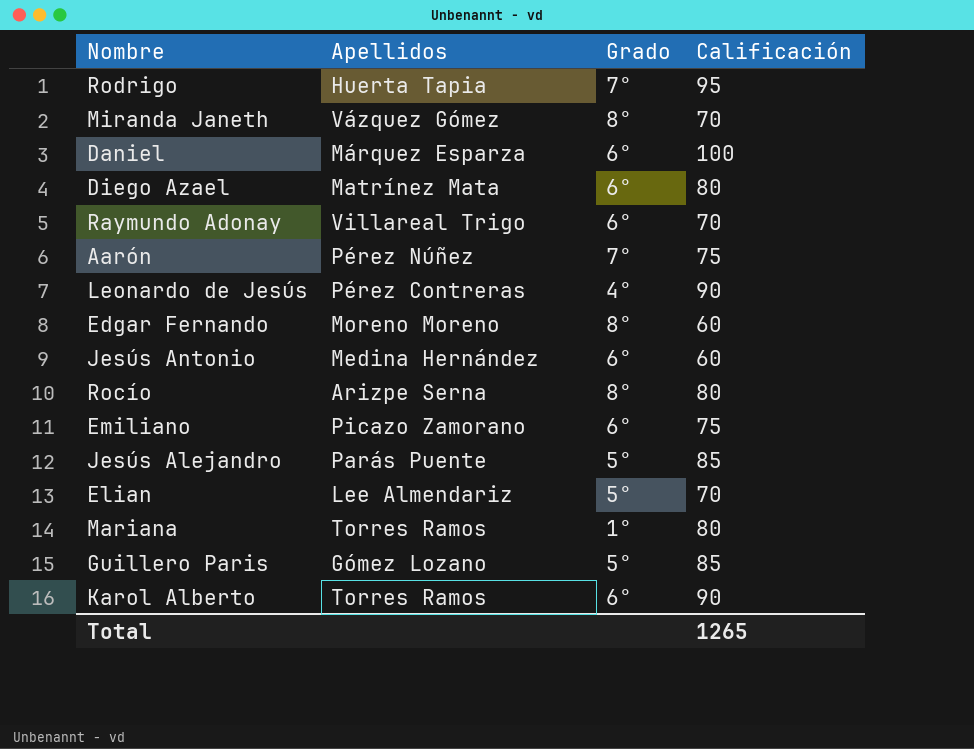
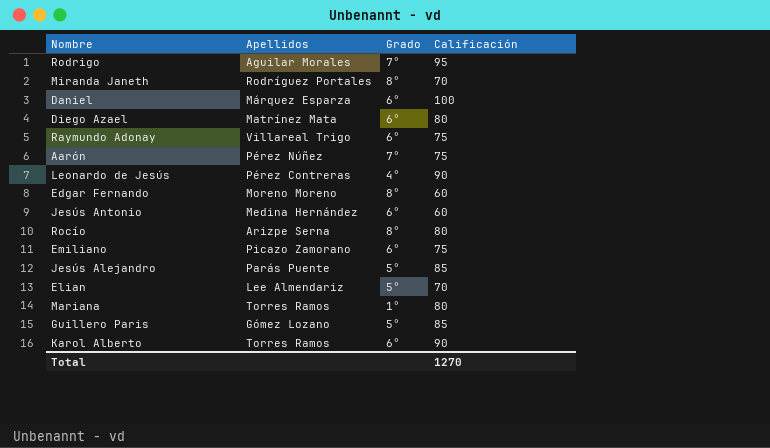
Rodrigo | Apellidos: Huerta Tapia -> Aguilar Morales
Miranda Janeth | Apellidos: Vázquez Gómez -> Rodríguez Portales
Raymundo Adonay | Calificación: 70 -> 75
Total | Calificación: 1265 -> 1270

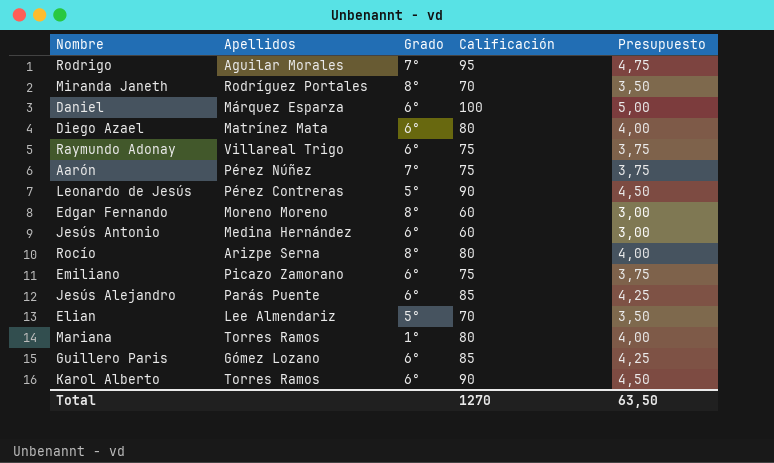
column Presupuesto | formula: none -> [Calificación] * 0,05
Leonardo de Jesús | Grado: 4° -> 5°
Jesús Alejandro | Grado: 5° -> 6°
Guillero Paris | Grado: 5° -> 6°

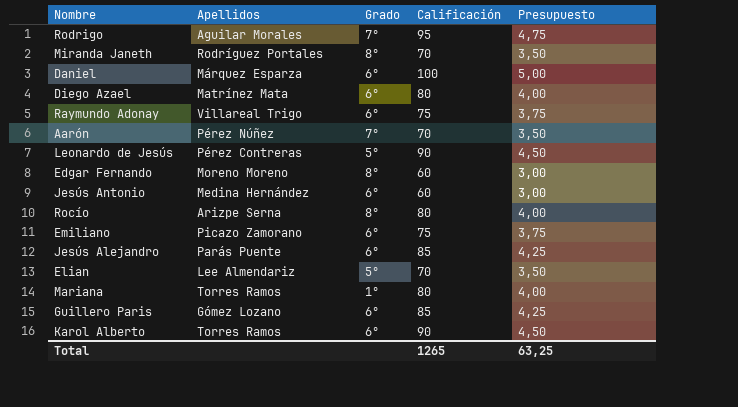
Aarón | Calificación: 75 -> 70
Aarón | Presupuesto: 3,75 -> 3,50
Total | Calificación: 1270 -> 1265
Total | Presupuesto: 63,50 -> 63,25

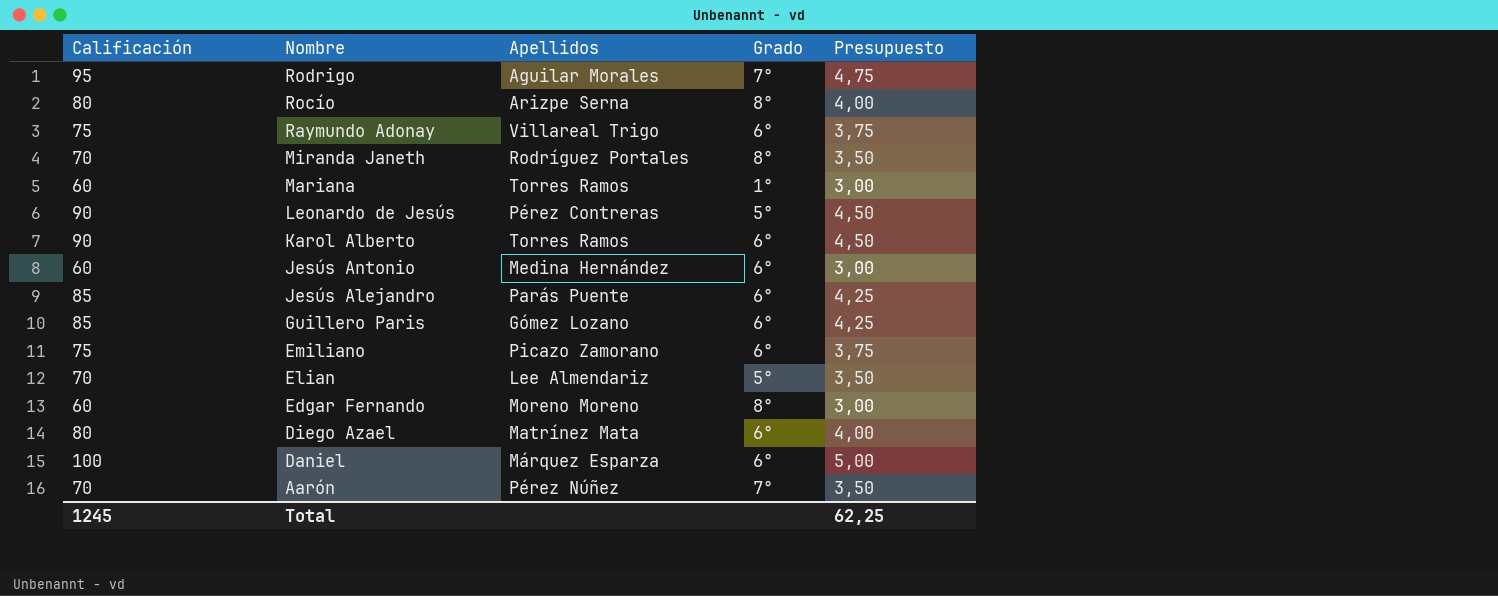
row order: none -> Nombre descending
column Calificación | position: 4 -> 1
Mariana | Calificación: 80 -> 60
Mariana | Presupuesto: 4,00 -> 3,00
Total | Calificación: 1265 -> 1245
Total | Presupuesto: 63,25 -> 62,25

